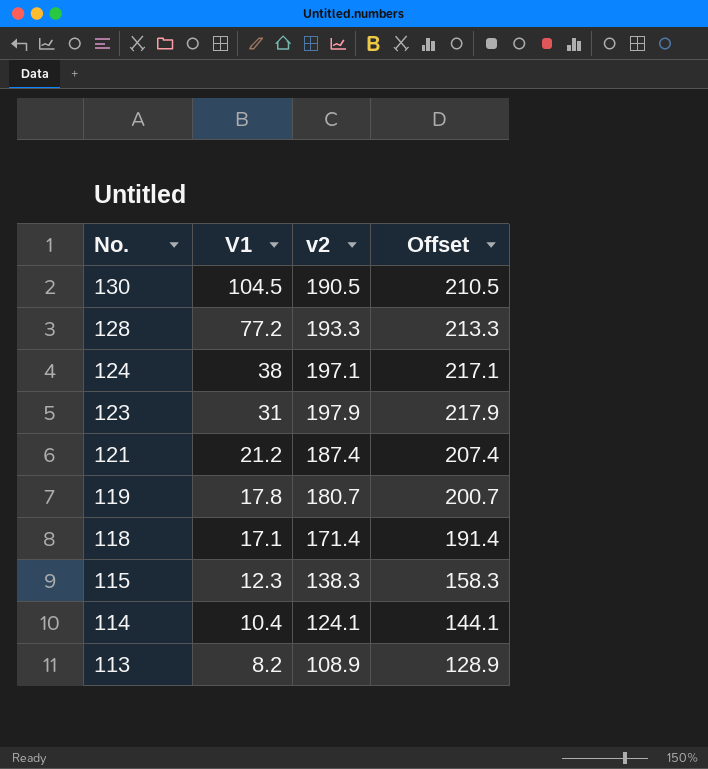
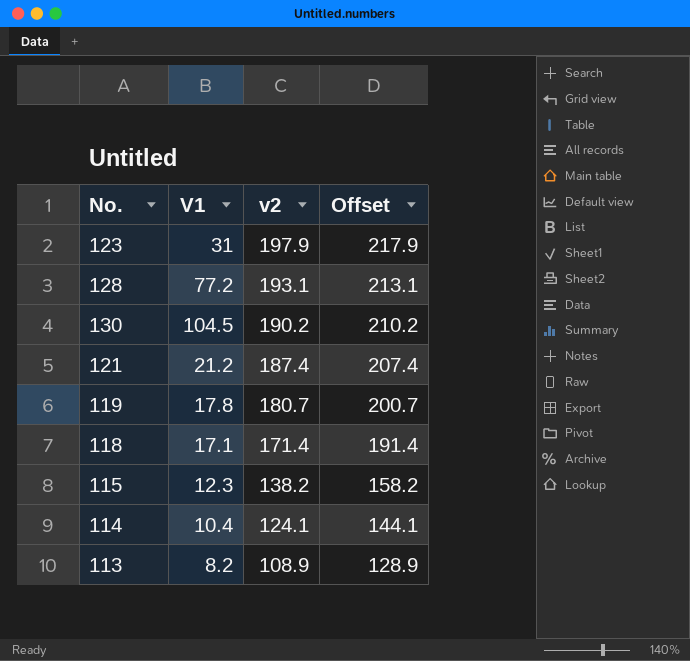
row order: No. descending -> v2 descending
row 124: 38 | 197.1 | 217.1 -> none
128 | v2: 193.3 -> 193.1
128 | Offset: 213.3 -> 213.1
130 | v2: 190.5 -> 190.2
130 | Offset: 210.5 -> 210.2
115 | v2: 138.3 -> 138.2
115 | Offset: 158.3 -> 158.2

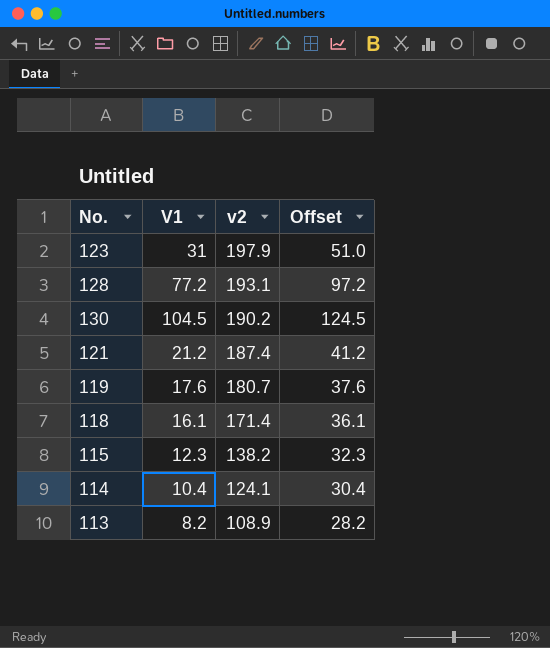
column Offset | formula: [v2] + 20 -> [V1] + 20
119 | V1: 17.8 -> 17.6
118 | V1: 17.1 -> 16.1

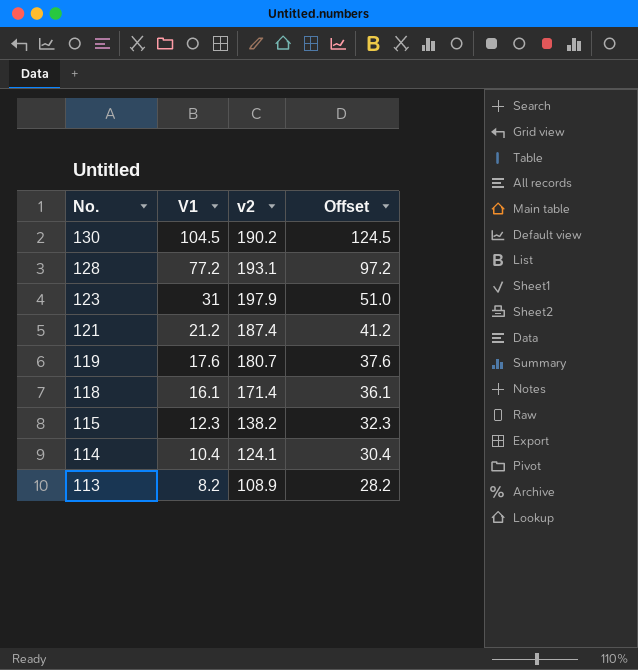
row order: v2 descending -> No. descending

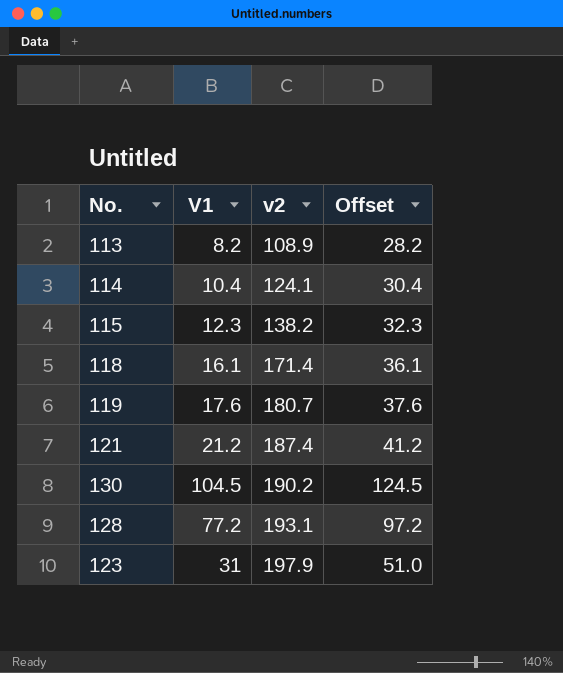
row order: No. descending -> v2 ascending

